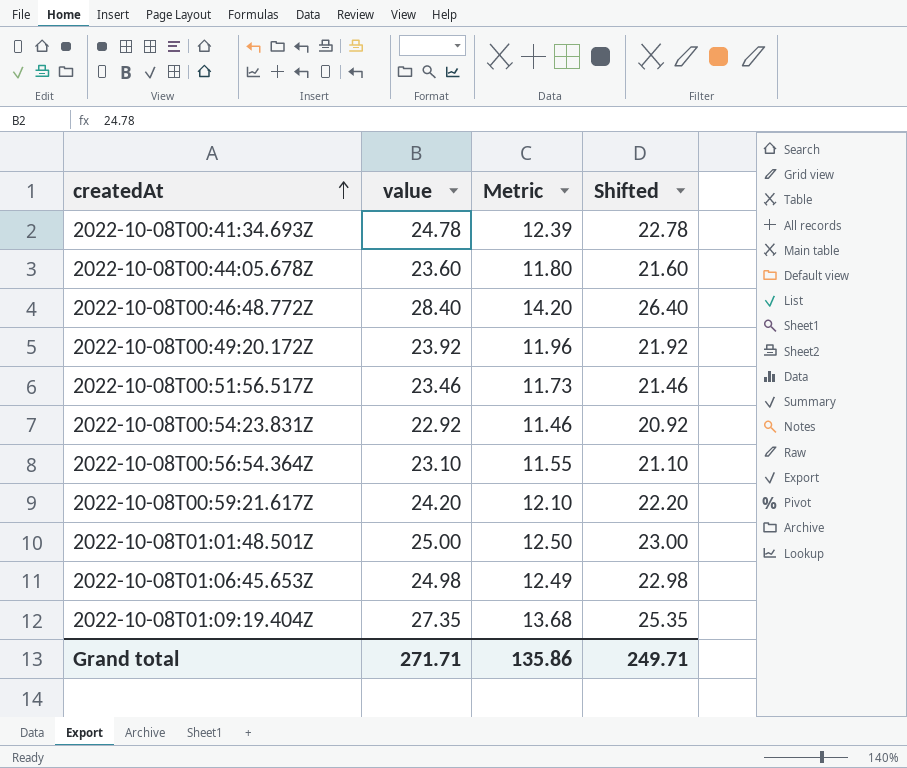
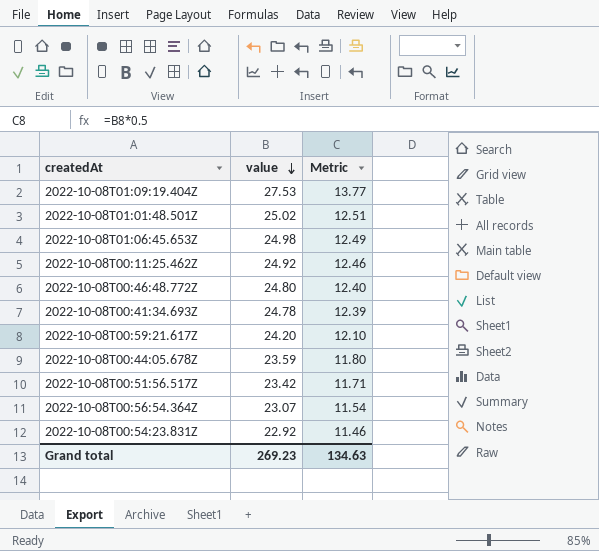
row order: createdAt ascending -> value descending
column Shifted | formula: [value] - 2 -> none
row 2022-10-08T00:49:20.172Z: 23.92 | 11.96 | 21.92 -> none
2022-10-08T01:09:19.404Z | value: 27.35 -> 27.53
2022-10-08T01:09:19.404Z | Metric: 13.68 -> 13.77
2022-10-08T01:01:48.501Z | value: 25.00 -> 25.02
2022-10-08T01:01:48.501Z | Metric: 12.50 -> 12.51
row 2022-10-08T00:11:25.462Z: none -> 24.92 | 12.46
2022-10-08T00:46:48.772Z | value: 28.40 -> 24.80
2022-10-08T00:46:48.772Z | Metric: 14.20 -> 12.40
2022-10-08T00:44:05.678Z | value: 23.60 -> 23.59
2022-10-08T00:51:56.517Z | value: 23.46 -> 23.42
2022-10-08T00:51:56.517Z | Metric: 11.73 -> 11.71
2022-10-08T00:56:54.364Z | value: 23.10 -> 23.07
2022-10-08T00:56:54.364Z | Metric: 11.55 -> 11.54
Grand total | value: 271.71 -> 269.23
Grand total | Metric: 135.86 -> 134.63

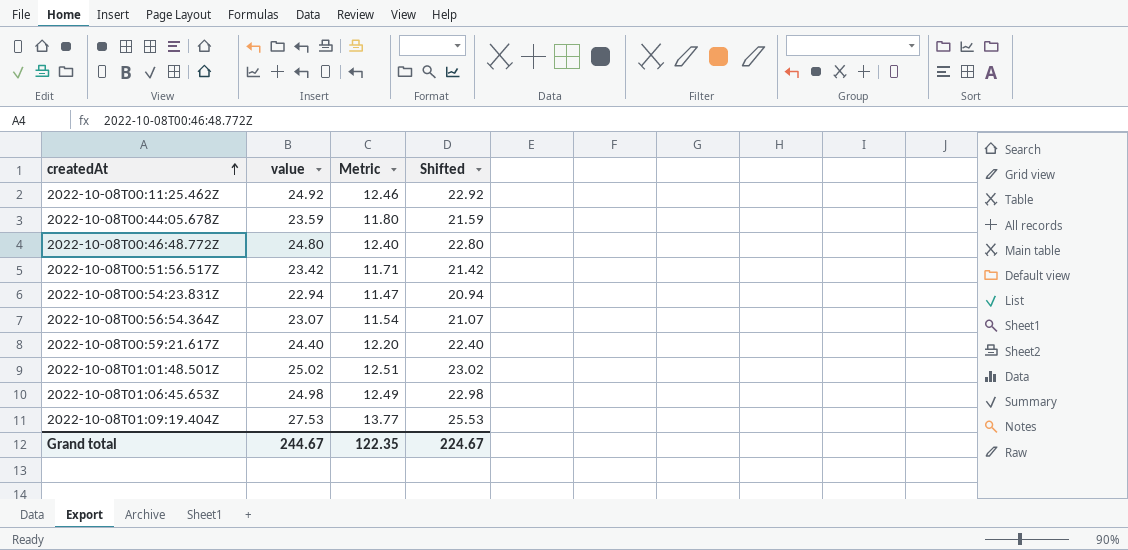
row order: value descending -> createdAt ascending
column Shifted | formula: none -> [value] - 2
row 2022-10-08T00:41:34.693Z: 24.78 | 12.39 -> none
2022-10-08T00:54:23.831Z | value: 22.92 -> 22.94
2022-10-08T00:54:23.831Z | Metric: 11.46 -> 11.47
2022-10-08T00:59:21.617Z | value: 24.20 -> 24.40
2022-10-08T00:59:21.617Z | Metric: 12.10 -> 12.20
Grand total | value: 269.23 -> 244.67
Grand total | Metric: 134.63 -> 122.35

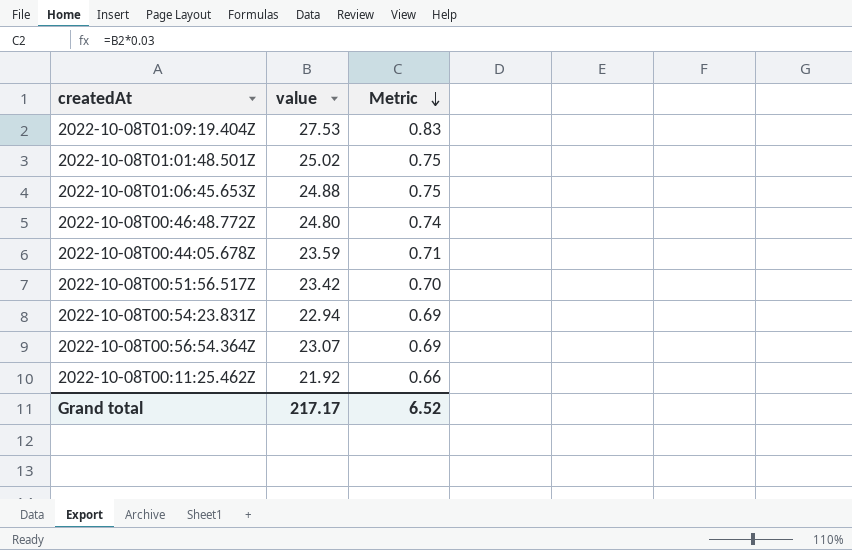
row order: createdAt ascending -> Metric descending
column Shifted | formula: [value] - 2 -> none
column Metric | formula: [value] * 0.5 -> [value] * 0.03
row 2022-10-08T00:59:21.617Z: 24.40 | 12.20 | 22.40 -> none
2022-10-08T01:06:45.653Z | value: 24.98 -> 24.88
2022-10-08T00:11:25.462Z | value: 24.92 -> 21.92
Grand total | value: 244.67 -> 217.17
Grand total | Metric: 122.35 -> 6.52

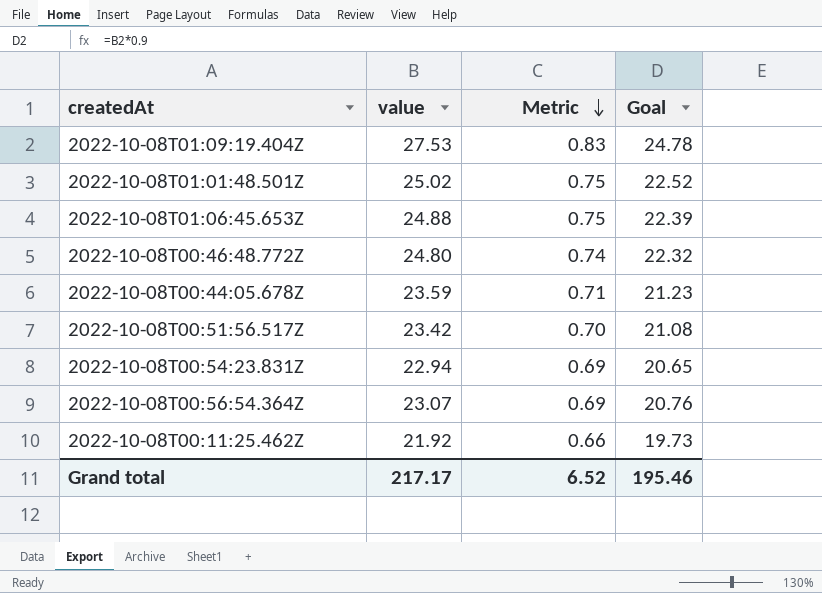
column Goal | formula: none -> [value] * 0.9

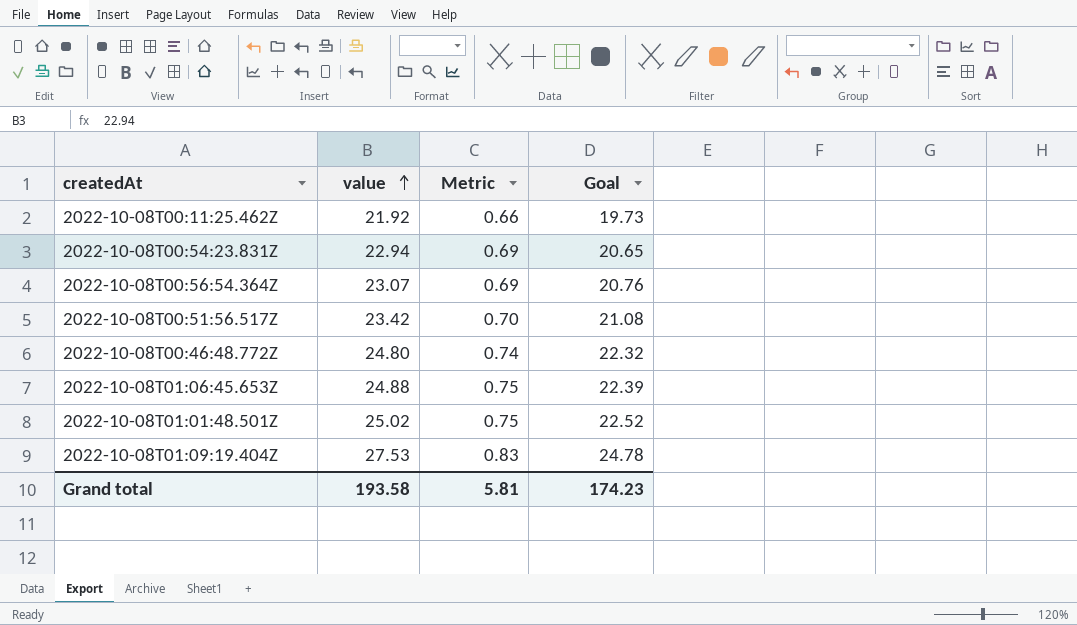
row order: Metric descending -> value ascending
row 2022-10-08T00:44:05.678Z: 23.59 | 0.71 | 21.23 -> none
Grand total | value: 217.17 -> 193.58
Grand total | Metric: 6.52 -> 5.81
Grand total | Goal: 195.46 -> 174.23

